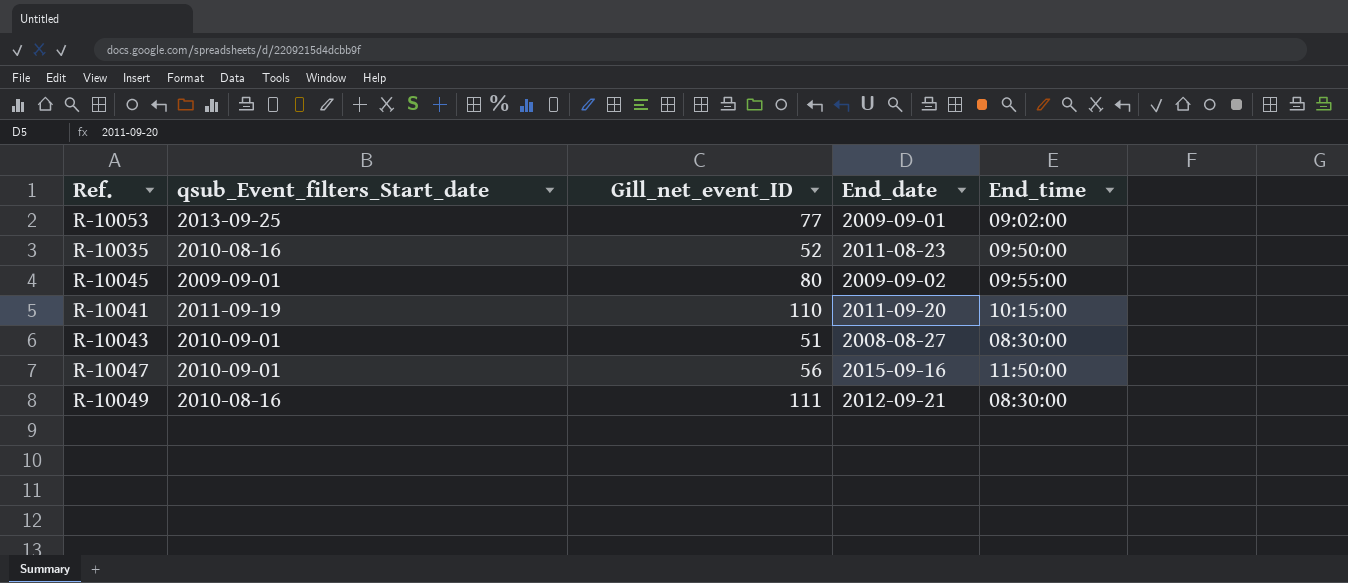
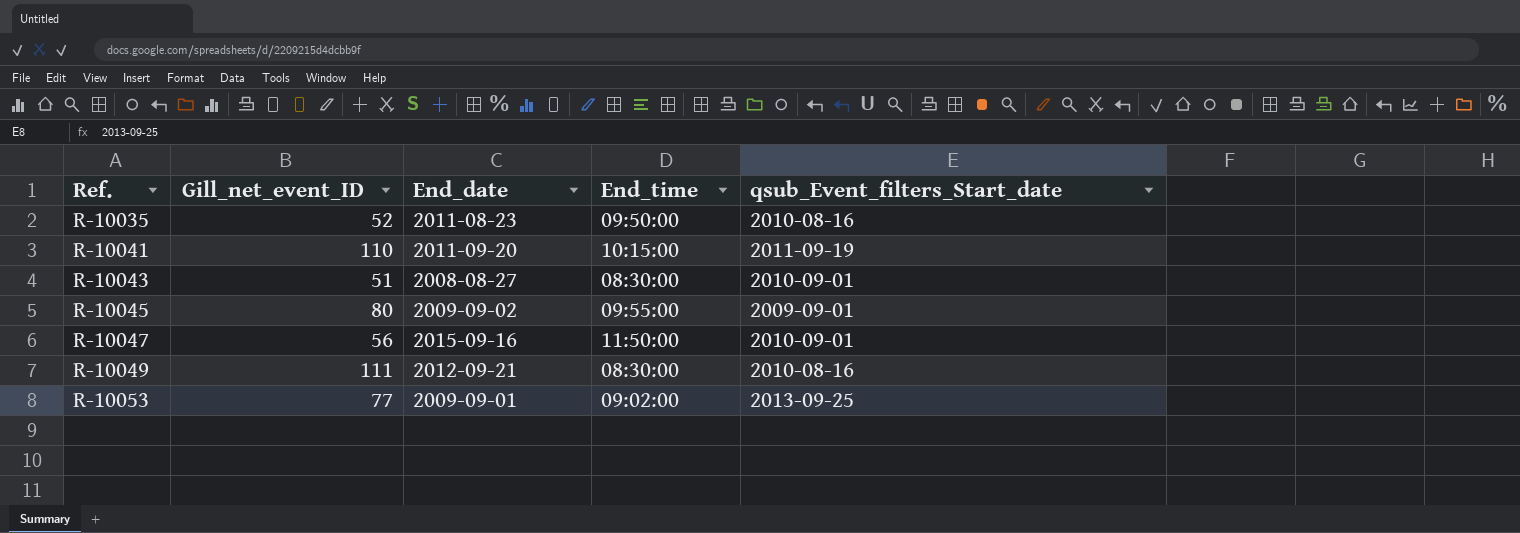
row order: none -> Ref. ascending
column qsub_Event_filters_Start_date | position: 2 -> 5

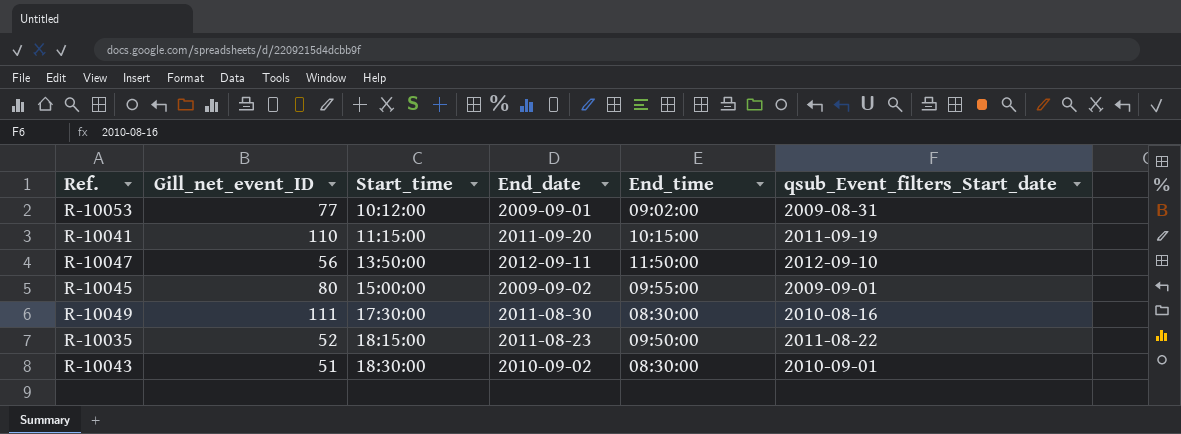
row order: Ref. ascending -> Start_time ascending
column Start_time | position: none -> 3
R-10053 | qsub_Event_filters_Start_date: 2013-09-25 -> 2009-08-31
R-10047 | End_date: 2015-09-16 -> 2012-09-11
R-10047 | qsub_Event_filters_Start_date: 2010-09-01 -> 2012-09-10
R-10049 | End_date: 2012-09-21 -> 2011-08-30
R-10035 | qsub_Event_filters_Start_date: 2010-08-16 -> 2011-08-22
R-10043 | End_date: 2008-08-27 -> 2010-09-02

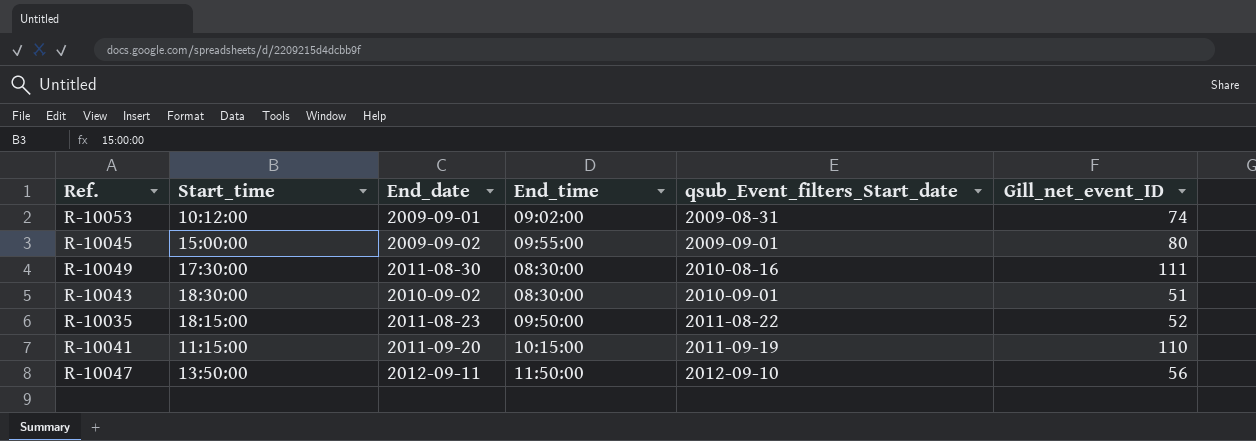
row order: Start_time ascending -> qsub_Event_filters_Start_date ascending
column Gill_net_event_ID | position: 2 -> 6
R-10053 | Gill_net_event_ID: 77 -> 74

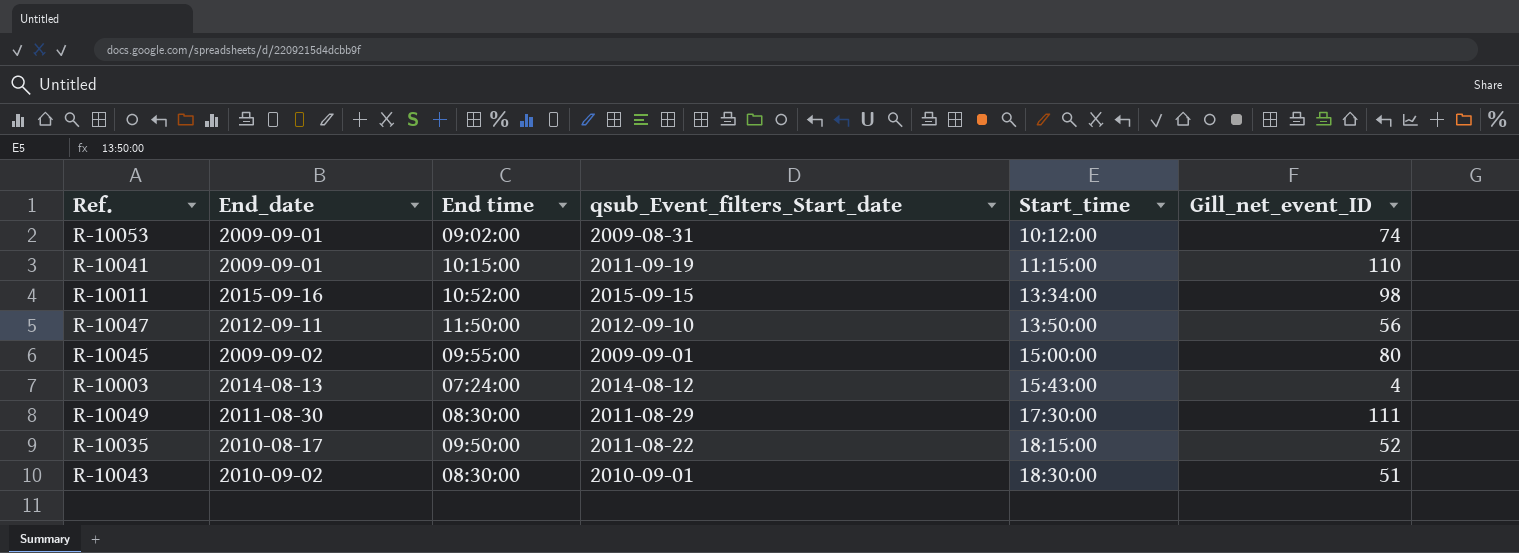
row order: qsub_Event_filters_Start_date ascending -> Start_time ascending
column name: End_time -> End time
column Start_time | position: 2 -> 5
R-10041 | End_date: 2011-09-20 -> 2009-09-01
row R-10011: none -> 2015-09-16 | 10:52:00 | 2015-09-15 | 13:34:00 | 98
row R-10003: none -> 2014-08-13 | 07:24:00 | 2014-08-12 | 15:43:00 | 4
R-10049 | qsub_Event_filters_Start_date: 2010-08-16 -> 2011-08-29
R-10035 | End_date: 2011-08-23 -> 2010-08-17

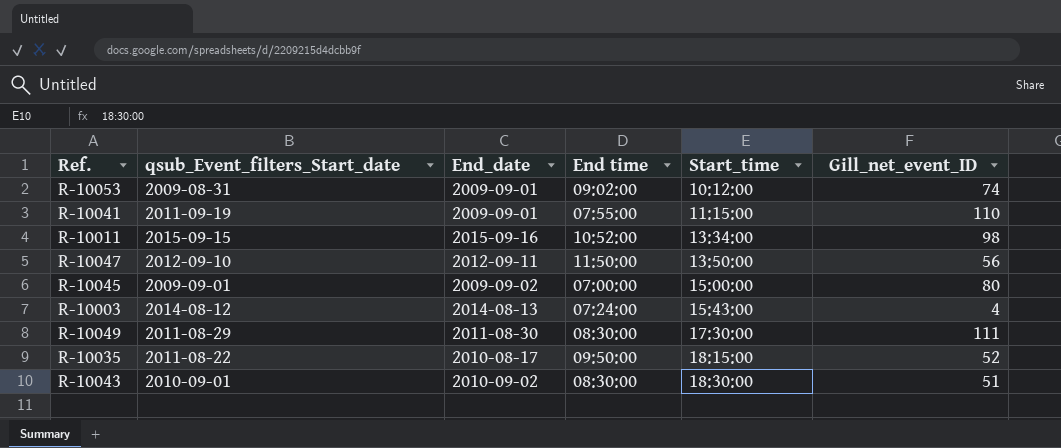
column qsub_Event_filters_Start_date | position: 4 -> 2
R-10041 | End time: 10:15:00 -> 07:55:00
R-10045 | End time: 09:55:00 -> 07:00:00

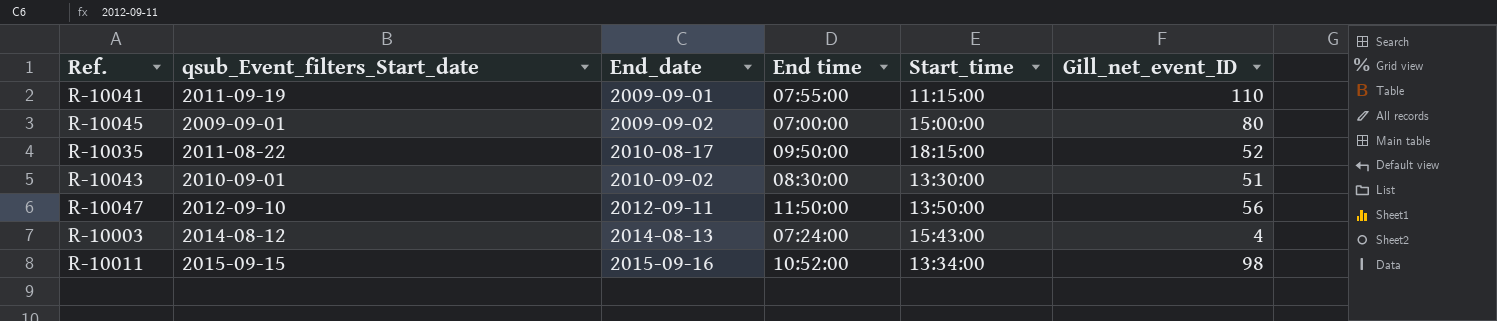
row order: Start_time ascending -> End_date ascending
row R-10053: 2009-08-31 | 2009-09-01 | 09:02:00 | 10:12:00 | 74 -> none
row R-10049: 2011-08-29 | 2011-08-30 | 08:30:00 | 17:30:00 | 111 -> none
R-10043 | Start_time: 18:30:00 -> 13:30:00

